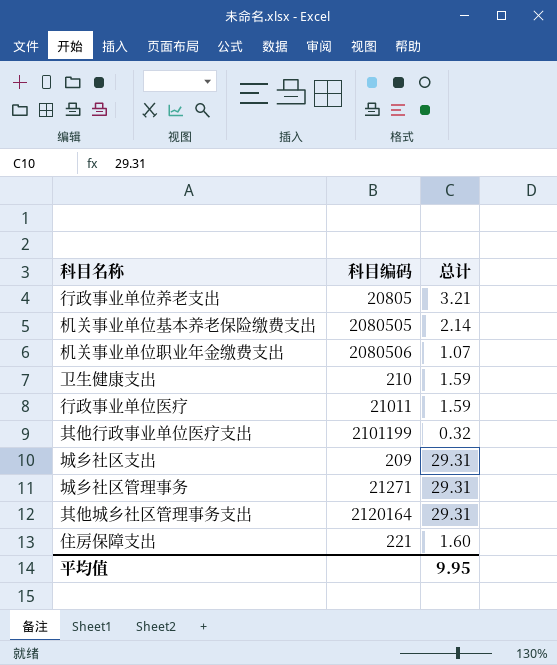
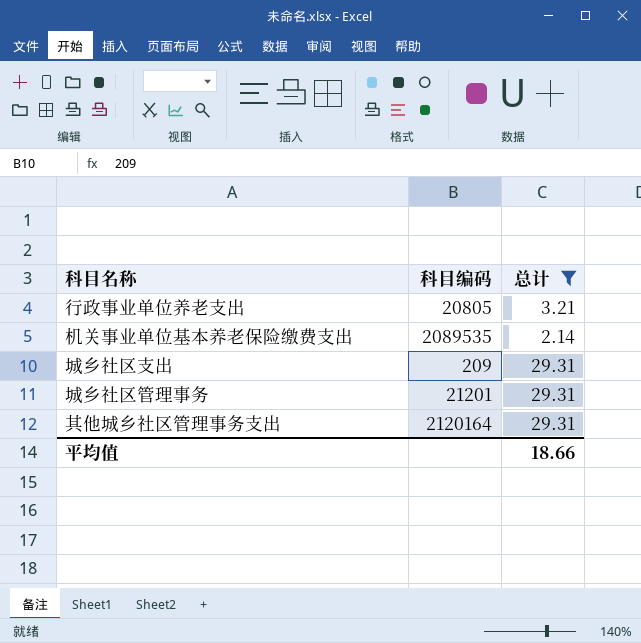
filter: none -> 总计 >= 2.14
机关事业单位基本养老保险缴费支出 | 科目编码: 2080505 -> 2089535
城乡社区管理事务 | 科目编码: 21271 -> 21201
平均值 | 总计: 9.95 -> 18.66

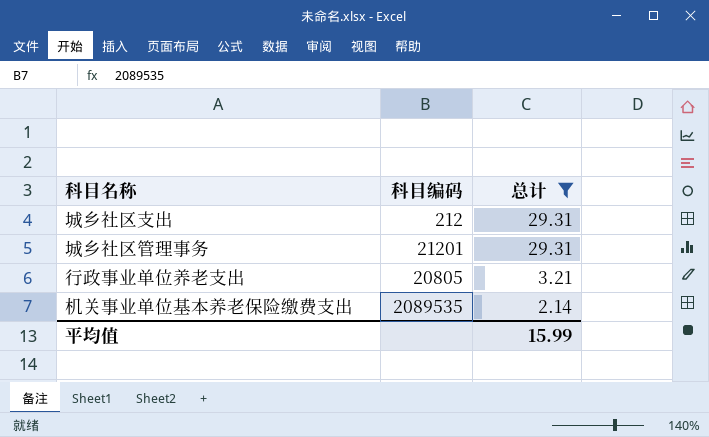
row order: none -> 总计 descending
row 其他城乡社区管理事务支出: 2120164 | 29.31 -> none
城乡社区支出 | 科目编码: 209 -> 212
平均值 | 总计: 18.66 -> 15.99

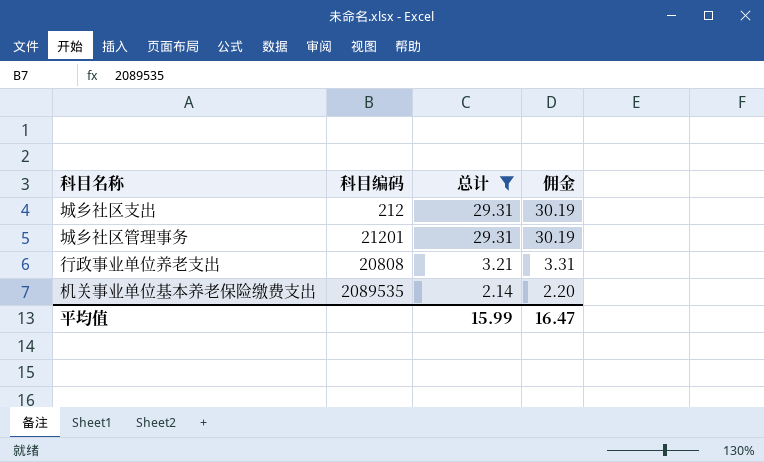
column 佣金 | formula: none -> [总计] * 1.03
行政事业单位养老支出 | 科目编码: 20805 -> 20808

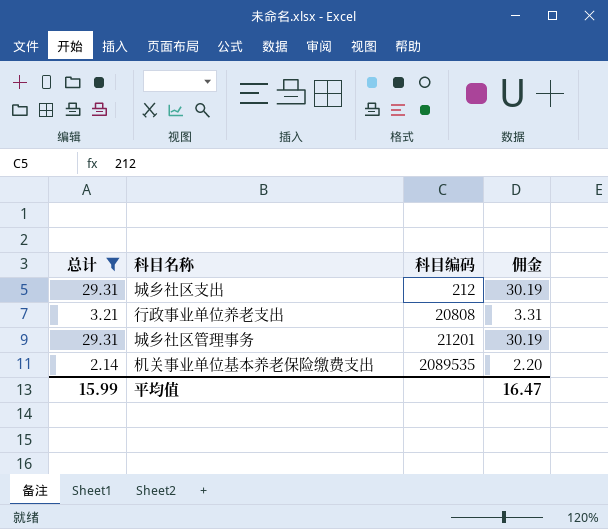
row order: 总计 descending -> 科目编码 ascending
column 总计 | position: 3 -> 1

